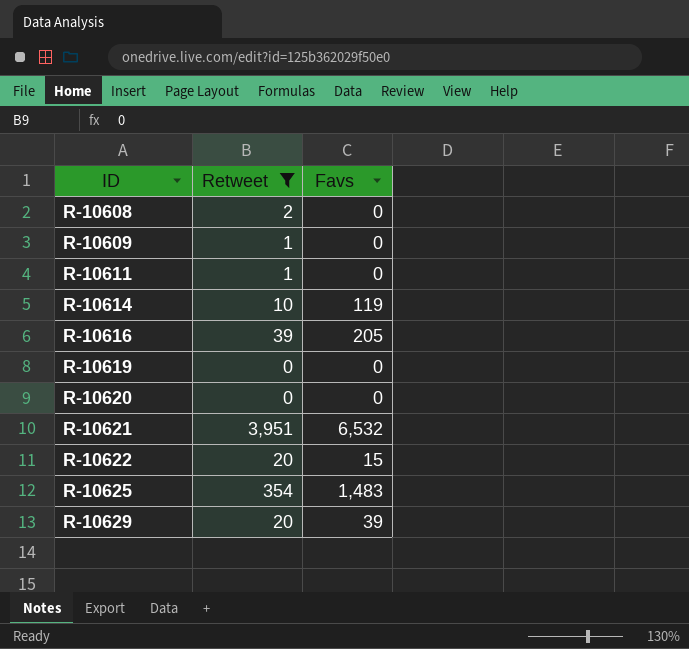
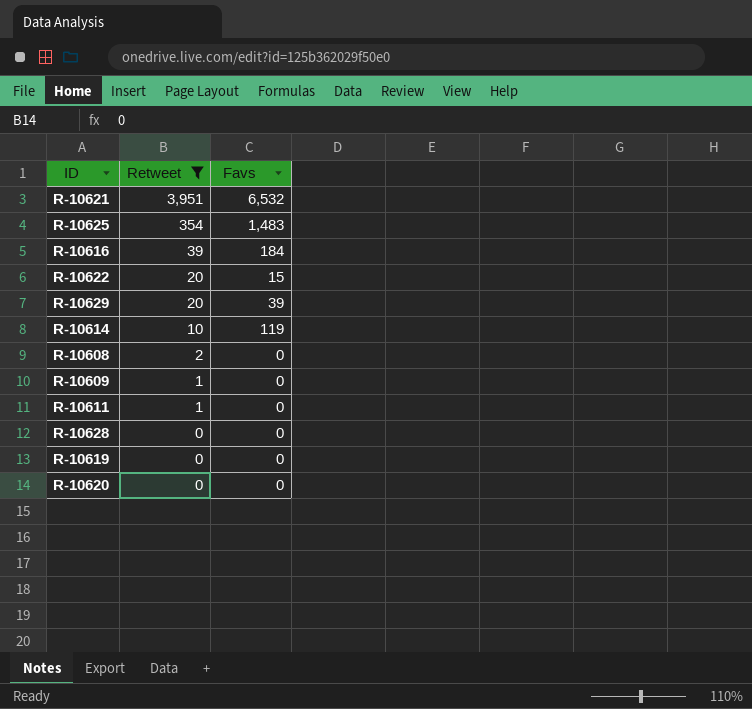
row order: ID ascending -> Retweet descending
R-10616 | Favs: 205 -> 184
row R-10628: none -> 0 | 0

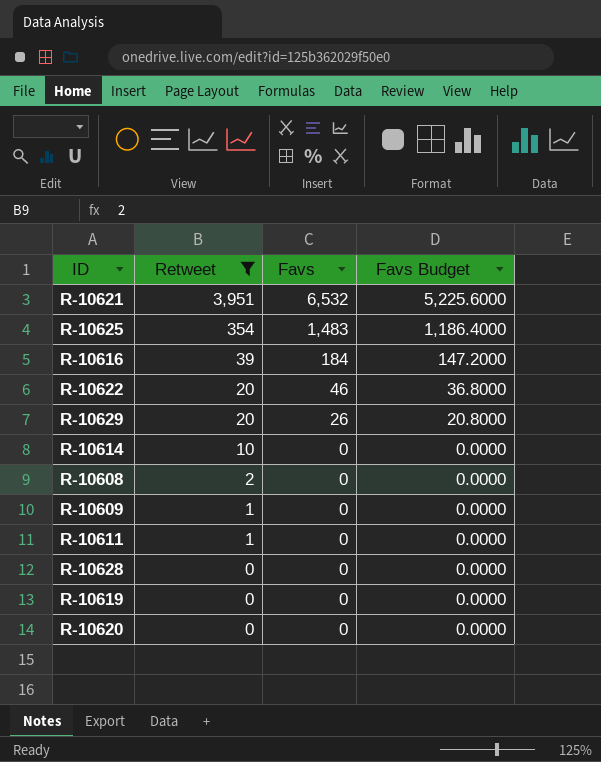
column Favs Budget | formula: none -> [Favs] * 0.8
R-10622 | Favs: 15 -> 46
R-10629 | Favs: 39 -> 26
R-10614 | Favs: 119 -> 0

